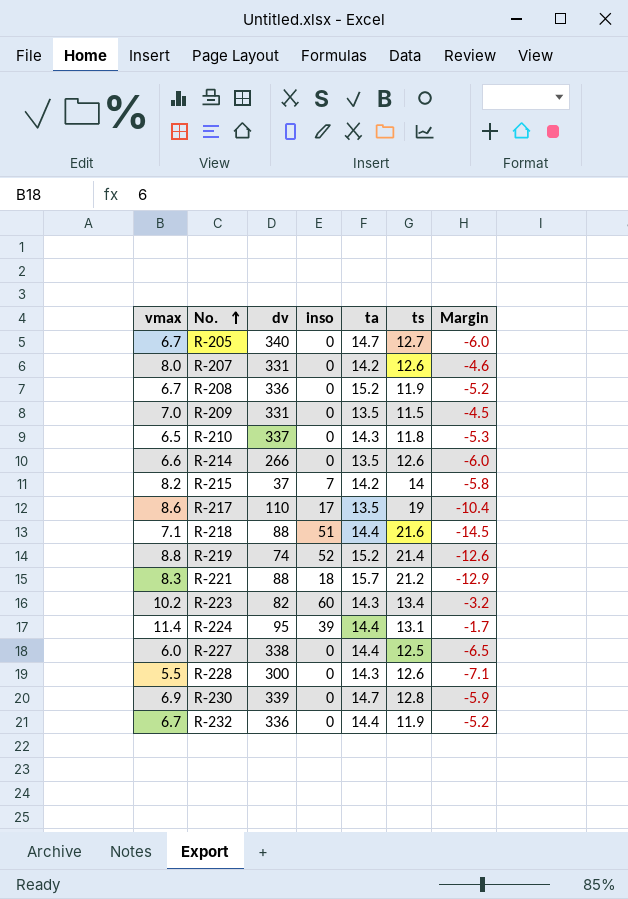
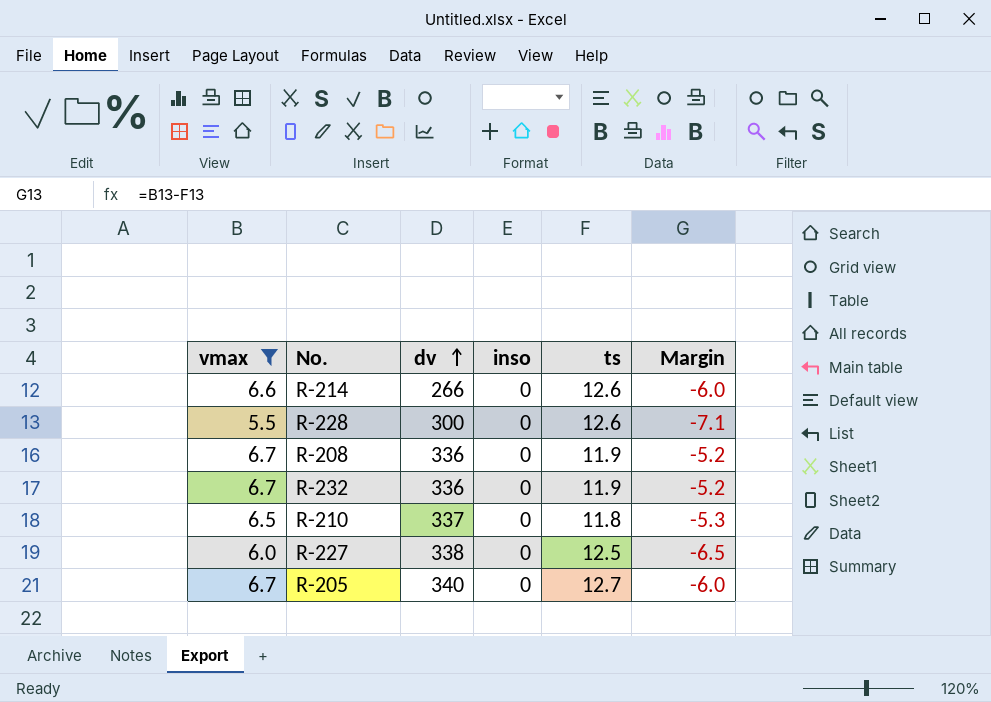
filter: none -> vmax <= 6.7
row order: No. ascending -> dv ascending
column ta | position: 5 -> none

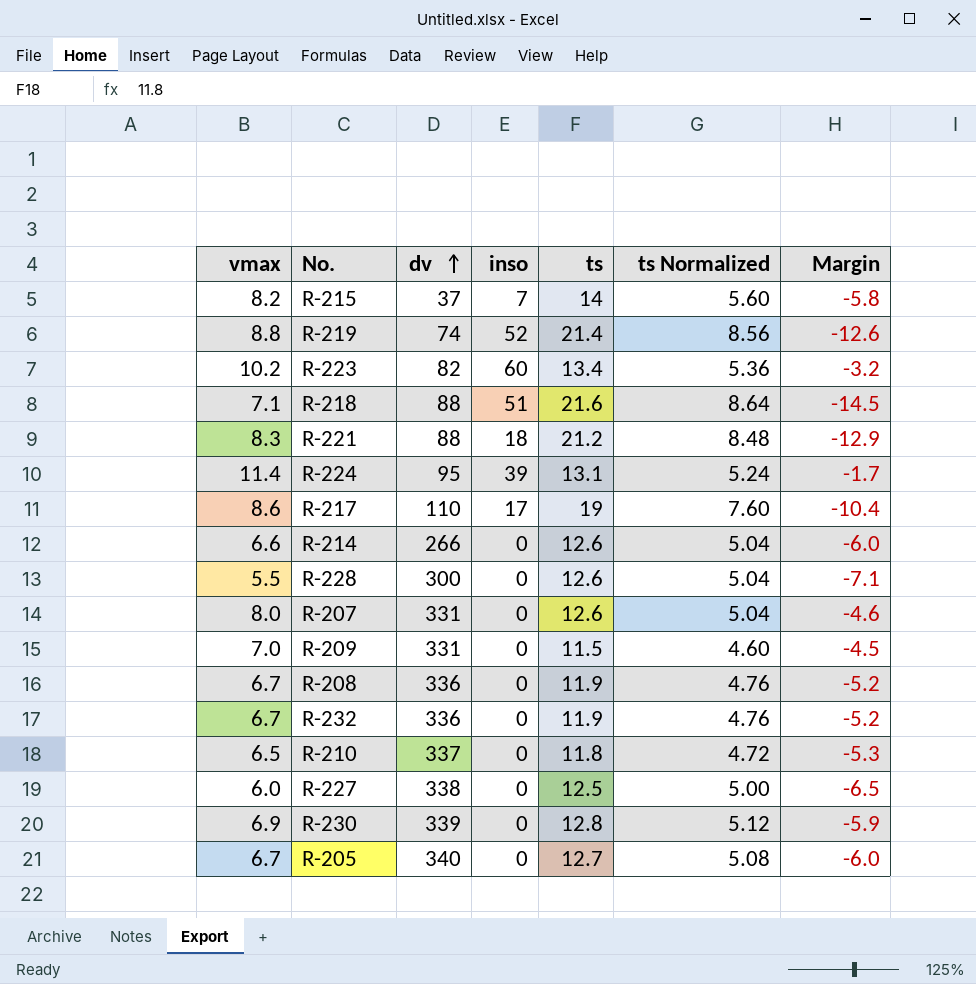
filter: vmax <= 6.7 -> none
column ts Normalized | formula: none -> [ts] * 0.4

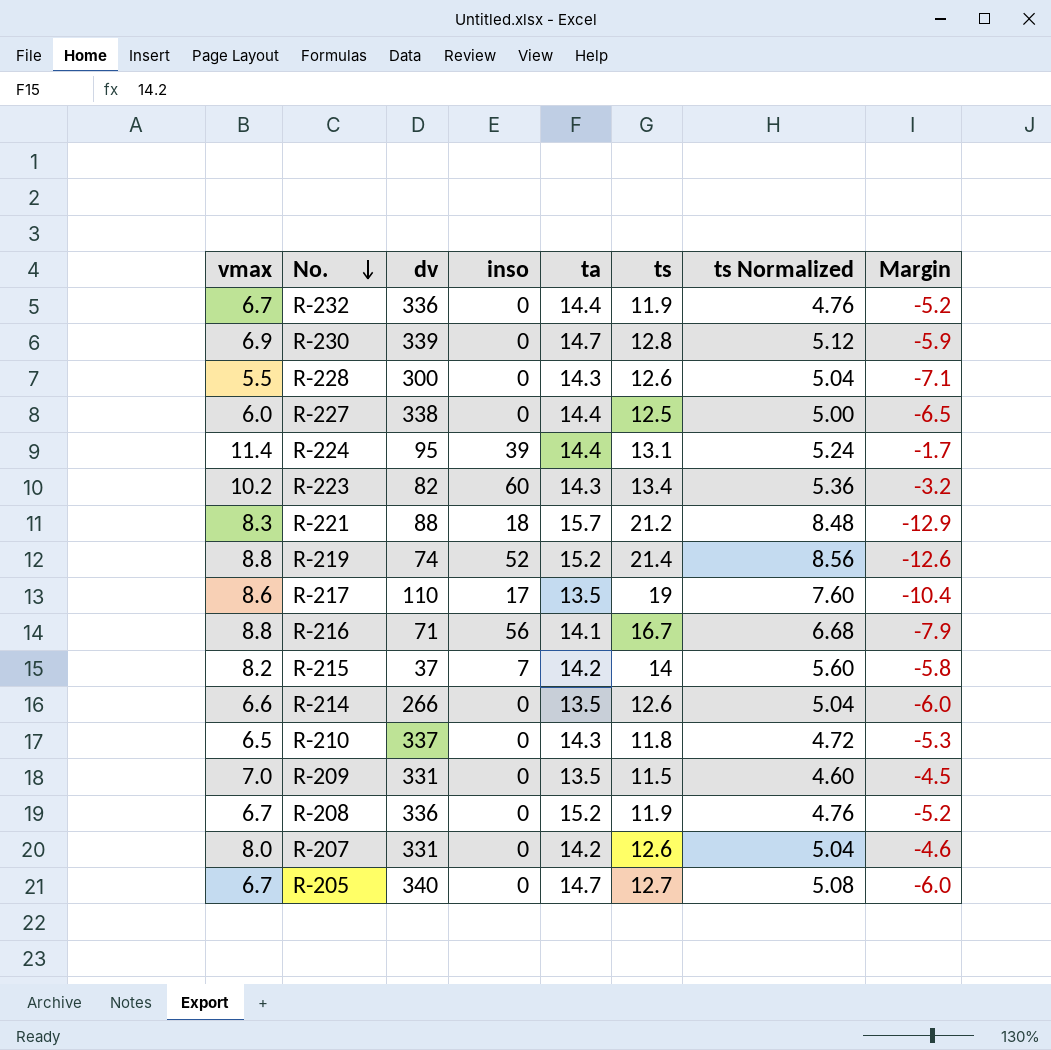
row order: dv ascending -> No. descending
column ta | position: none -> 5
row R-218: 7.1 | 88 | 51 | 21.6 | 8.64 | -14.5 -> none
row R-216: none -> 8.8 | 71 | 56 | 14.1 | 16.7 | 6.68 | -7.9

